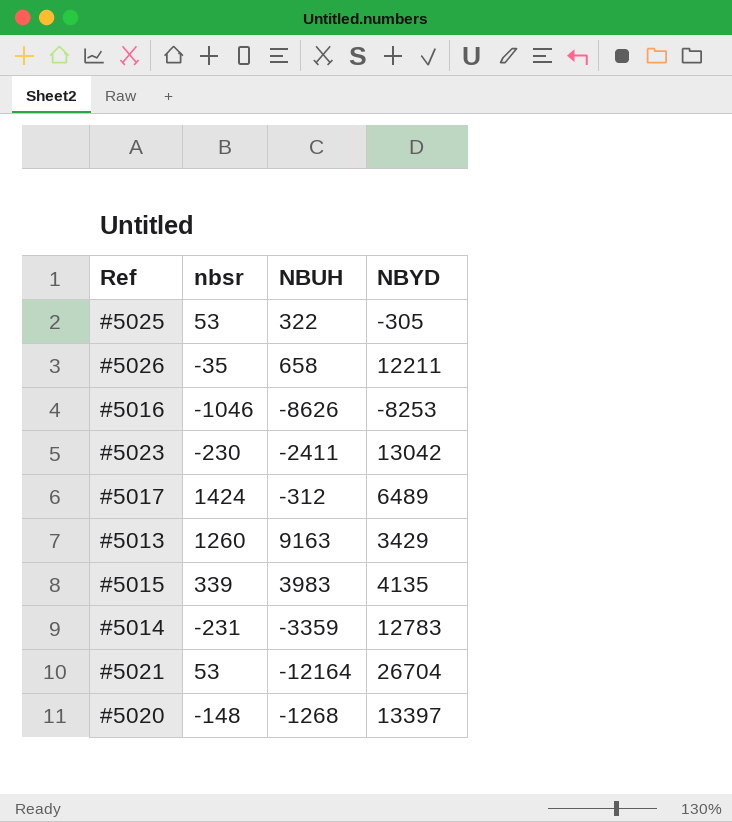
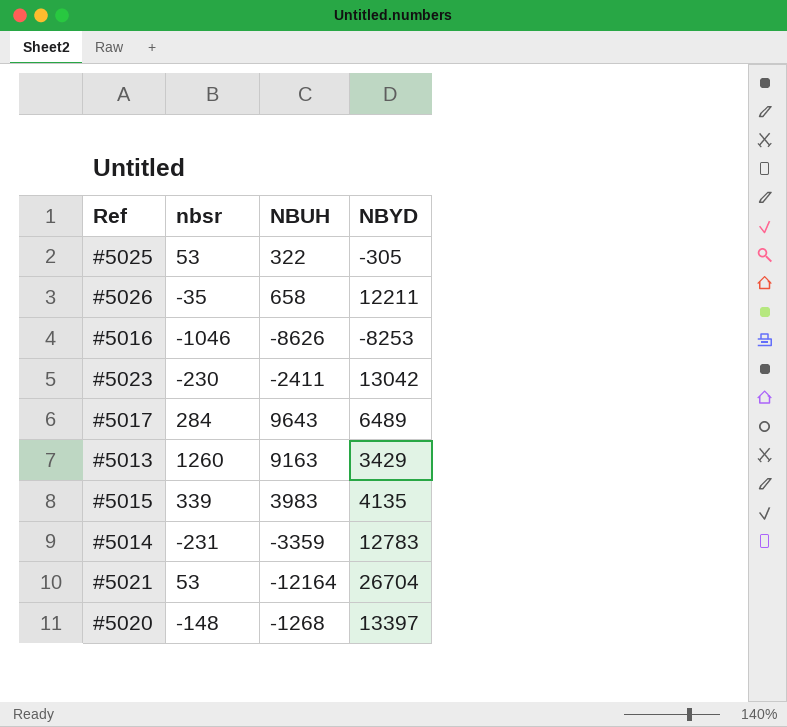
#5017 | nbsr: 1424 -> 284
#5017 | NBUH: -312 -> 9643

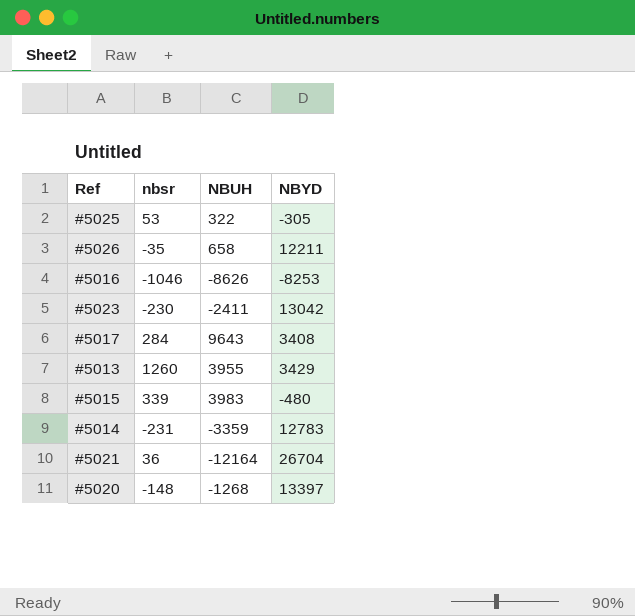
#5017 | NBYD: 6489 -> 3408
#5013 | NBUH: 9163 -> 3955
#5015 | NBYD: 4135 -> -480
#5021 | nbsr: 53 -> 36

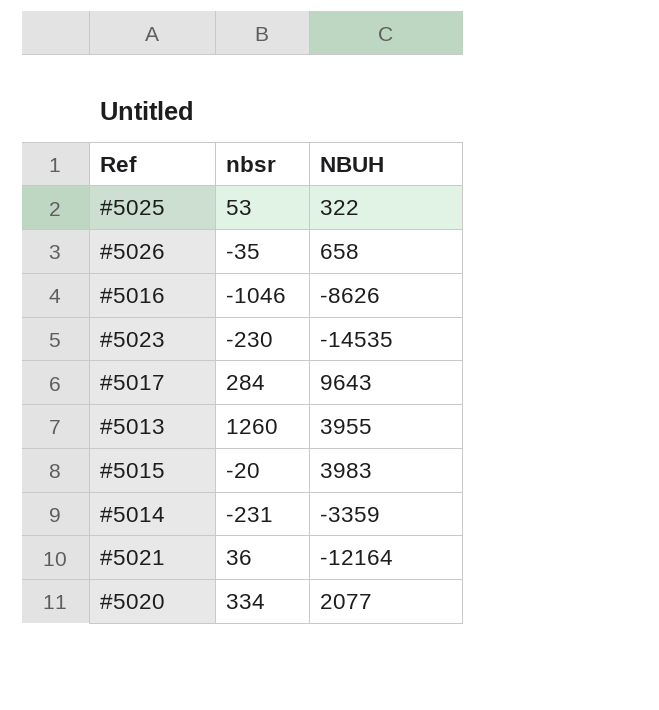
column NBYD | position: 4 -> none
#5023 | NBUH: -2411 -> -14535
#5015 | nbsr: 339 -> -20
#5020 | nbsr: -148 -> 334
#5020 | NBUH: -1268 -> 2077

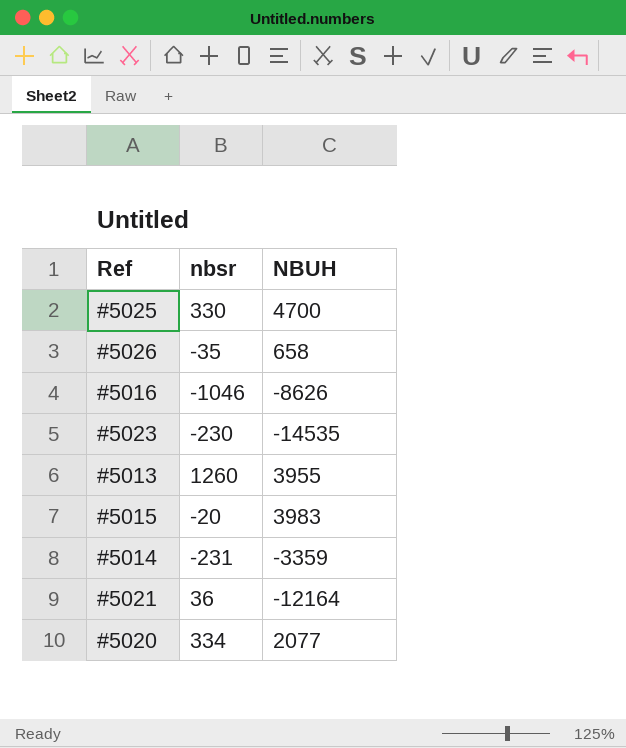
row #5017: 284 | 9643 -> none
#5025 | nbsr: 53 -> 330
#5025 | NBUH: 322 -> 4700

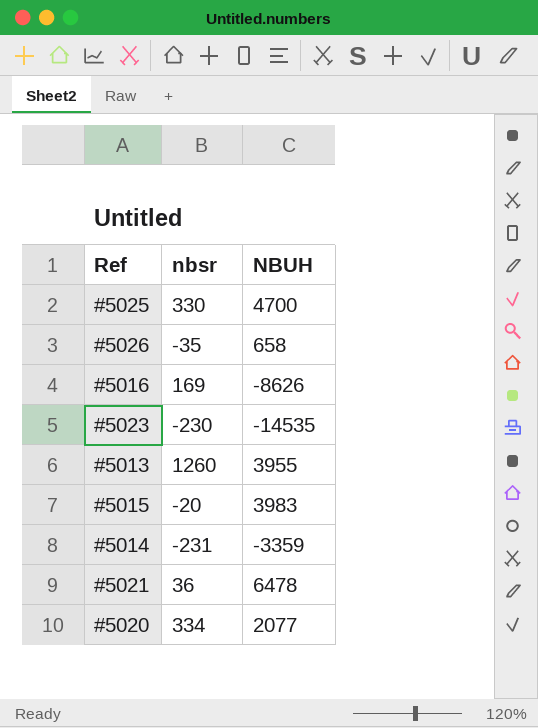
#5016 | nbsr: -1046 -> 169
#5021 | NBUH: -12164 -> 6478

